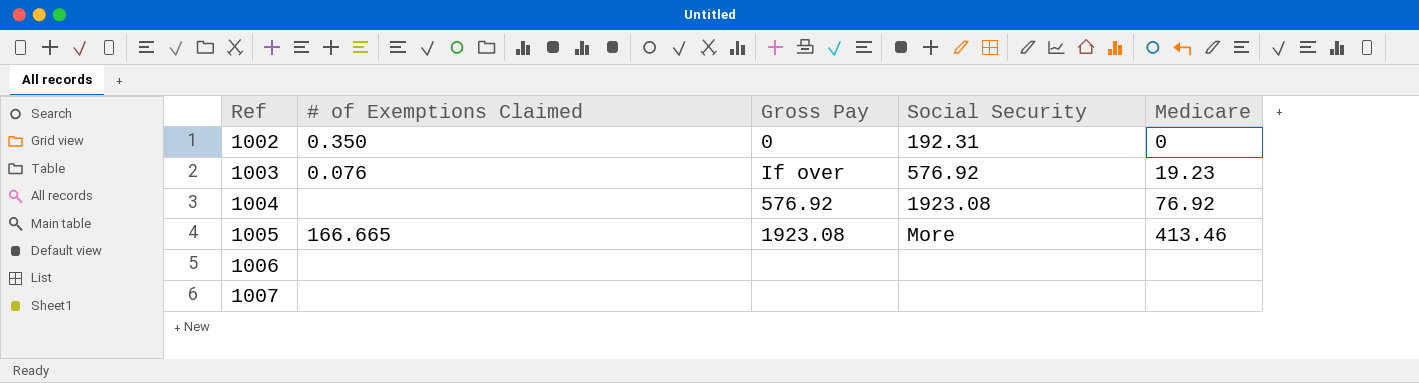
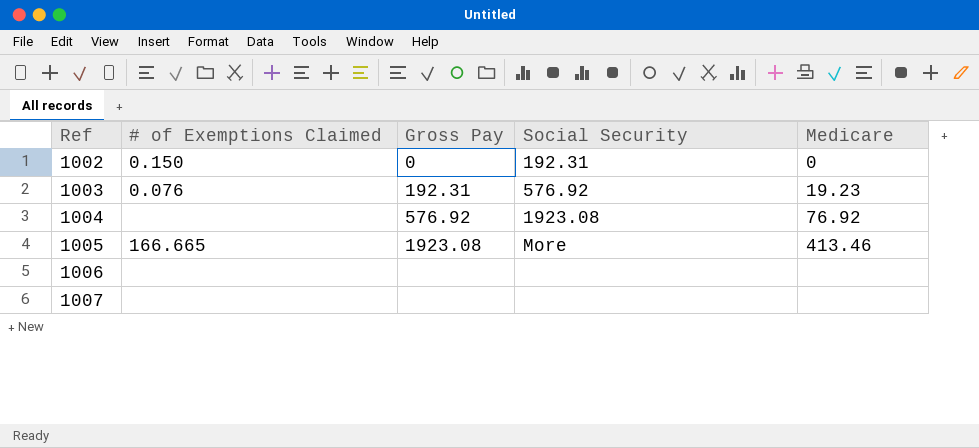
1002 | # of Exemptions Claimed: 0.350 -> 0.150
1003 | Gross Pay: If over -> 192.31

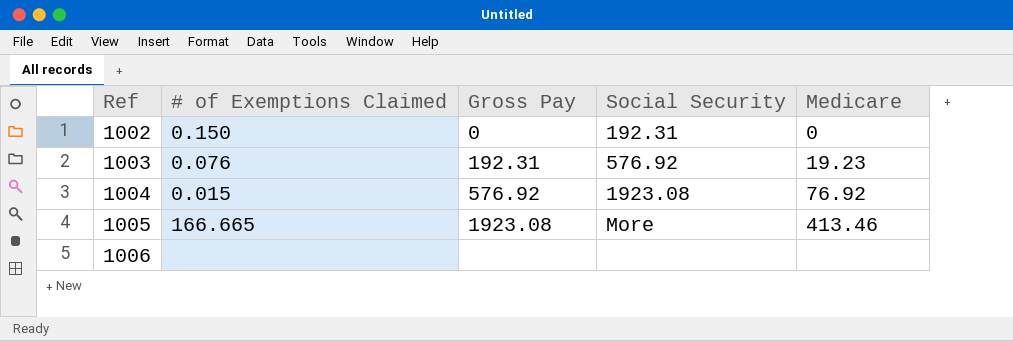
row 1007: none | none | none | none -> none
1004 | # of Exemptions Claimed: none -> 0.015

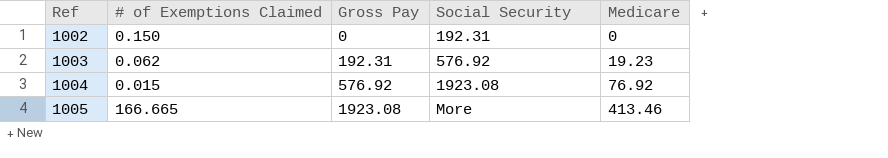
row 1006: none | none | none | none -> none
1003 | # of Exemptions Claimed: 0.076 -> 0.062

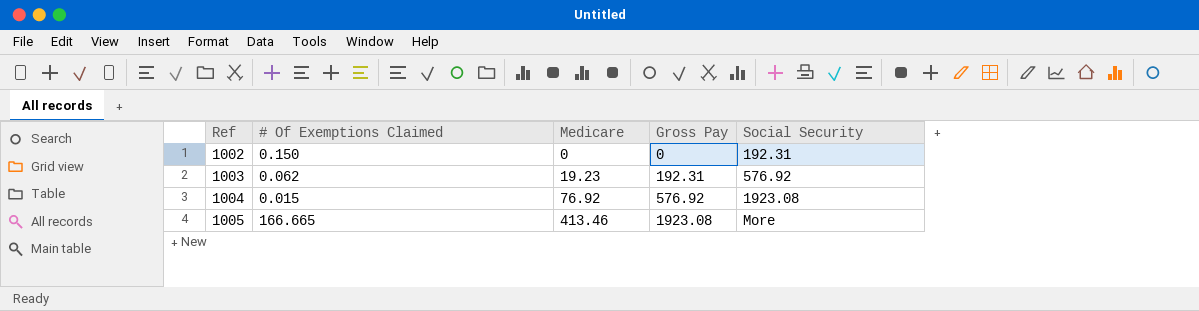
column name: # of Exemptions Claimed -> # Of Exemptions Claimed
column Medicare | position: 5 -> 3

